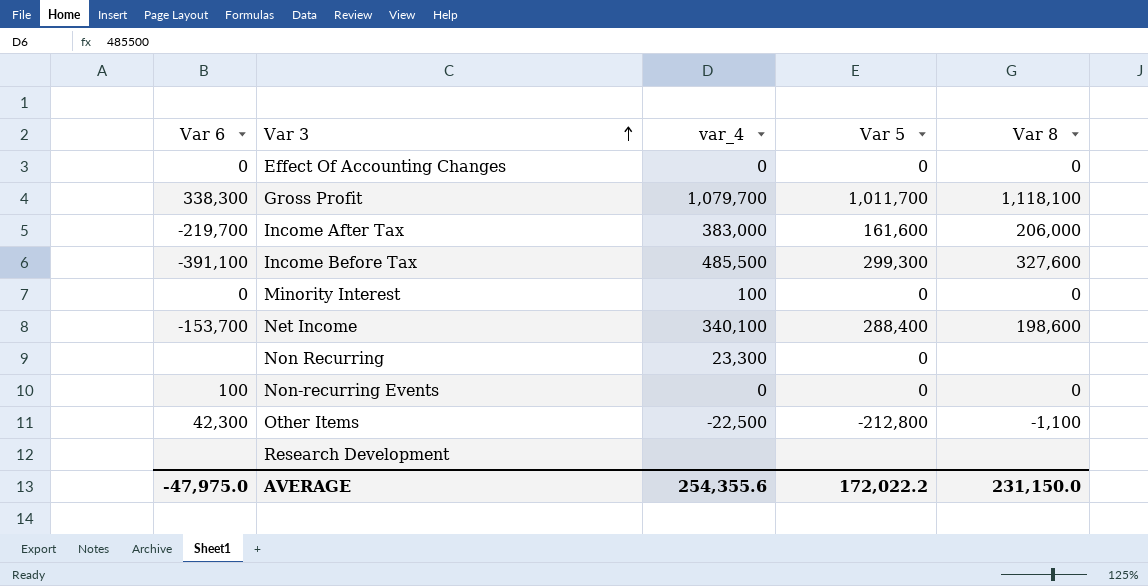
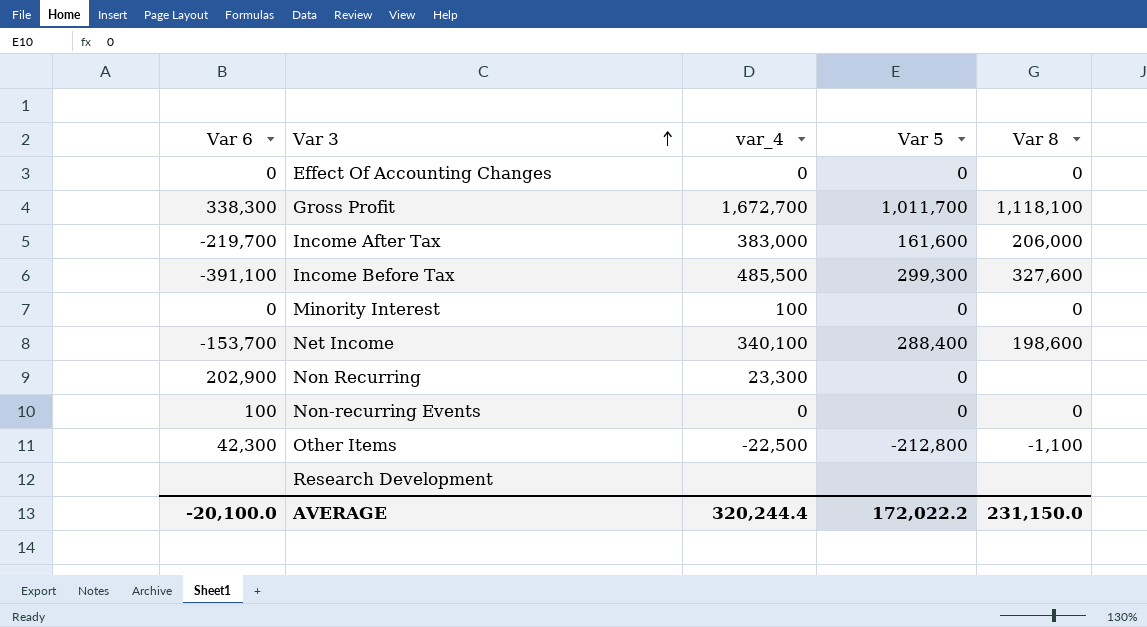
Gross Profit | var_4: 1,079,700 -> 1,672,700
Non Recurring | Var 6: none -> 202,900
AVERAGE | Var 6: -47,975.0 -> -20,100.0
AVERAGE | var_4: 254,355.6 -> 320,244.4

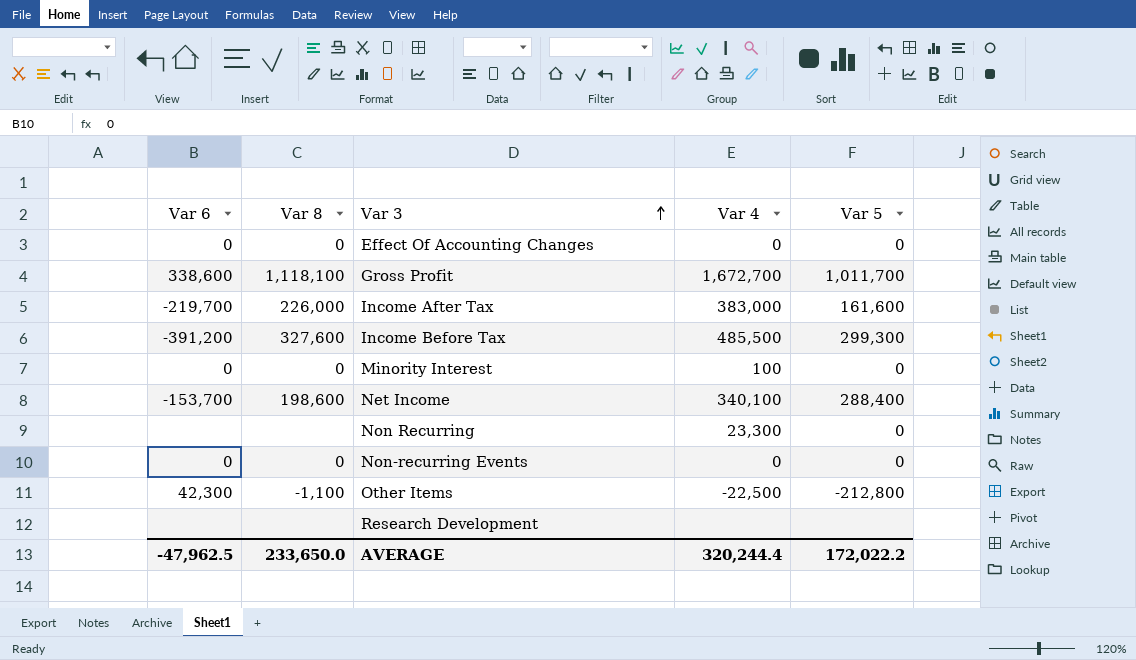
column Var 8 | position: 5 -> 2
column name: var_4 -> Var 4
Gross Profit | Var 6: 338,300 -> 338,600
Income After Tax | Var 8: 206,000 -> 226,000
Income Before Tax | Var 6: -391,100 -> -391,200
Non Recurring | Var 6: 202,900 -> none
Non-recurring Events | Var 6: 100 -> 0
AVERAGE | Var 6: -20,100.0 -> -47,962.5
AVERAGE | Var 8: 231,150.0 -> 233,650.0

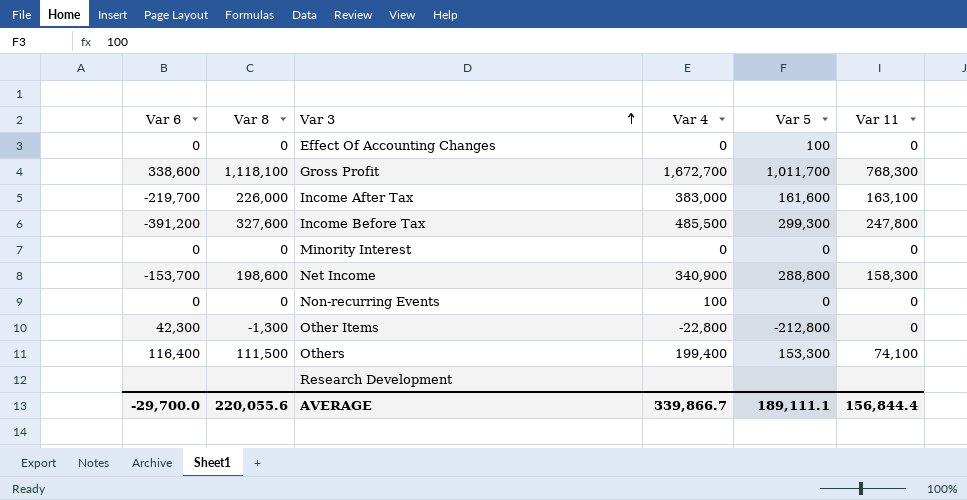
column Var 11 | position: none -> 6
row Non Recurring: none | none | 23,300 | 0 -> none
Effect Of Accounting Changes | Var 5: 0 -> 100
Minority Interest | Var 4: 100 -> 0
Net Income | Var 4: 340,100 -> 340,900
Net Income | Var 5: 288,400 -> 288,800
Non-recurring Events | Var 4: 0 -> 100
Other Items | Var 8: -1,100 -> -1,300
Other Items | Var 4: -22,500 -> -22,800
row Others: none -> 116,400 | 111,500 | 199,400 | 153,300 | 74,100
AVERAGE | Var 6: -47,962.5 -> -29,700.0
AVERAGE | Var 8: 233,650.0 -> 220,055.6
AVERAGE | Var 4: 320,244.4 -> 339,866.7
AVERAGE | Var 5: 172,022.2 -> 189,111.1

